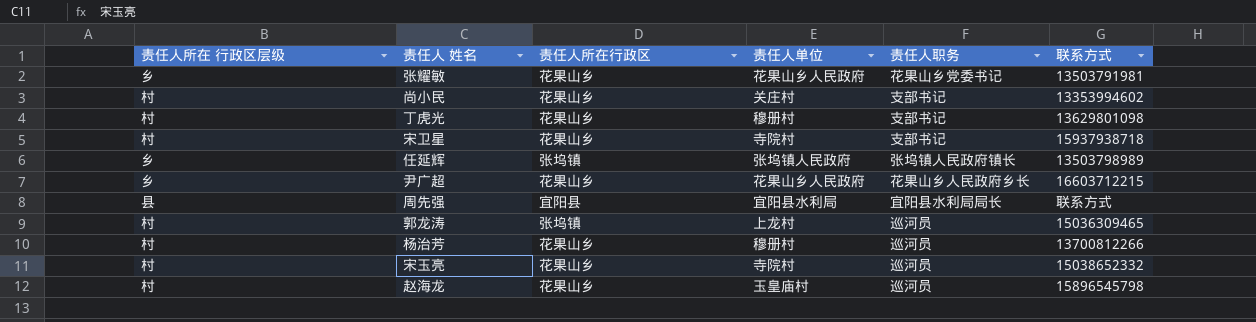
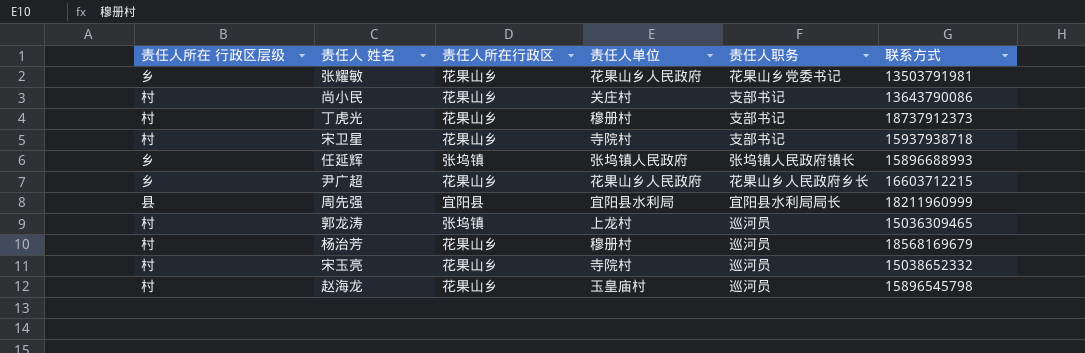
尚小民 | 联系方式: 13353994602 -> 13643790086
丁虎光 | 联系方式: 13629801098 -> 18737912373
任延辉 | 联系方式: 13503798989 -> 15896688993
周先强 | 联系方式: 联系方式 -> 18211960999
杨治芳 | 联系方式: 13700812266 -> 18568169679

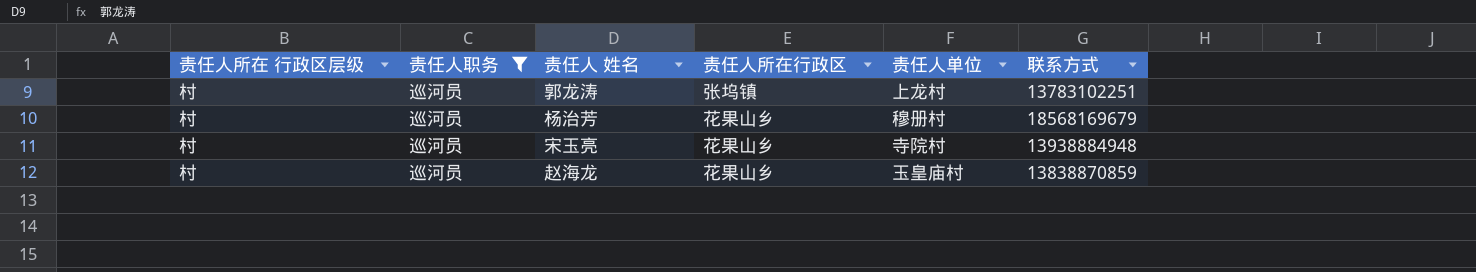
filter: none -> 责任人职务 = 巡河员
column 责任人职务 | position: 5 -> 2
郭龙涛 | 联系方式: 15036309465 -> 13783102251
宋玉亮 | 联系方式: 15038652332 -> 13938884948
赵海龙 | 联系方式: 15896545798 -> 13838870859

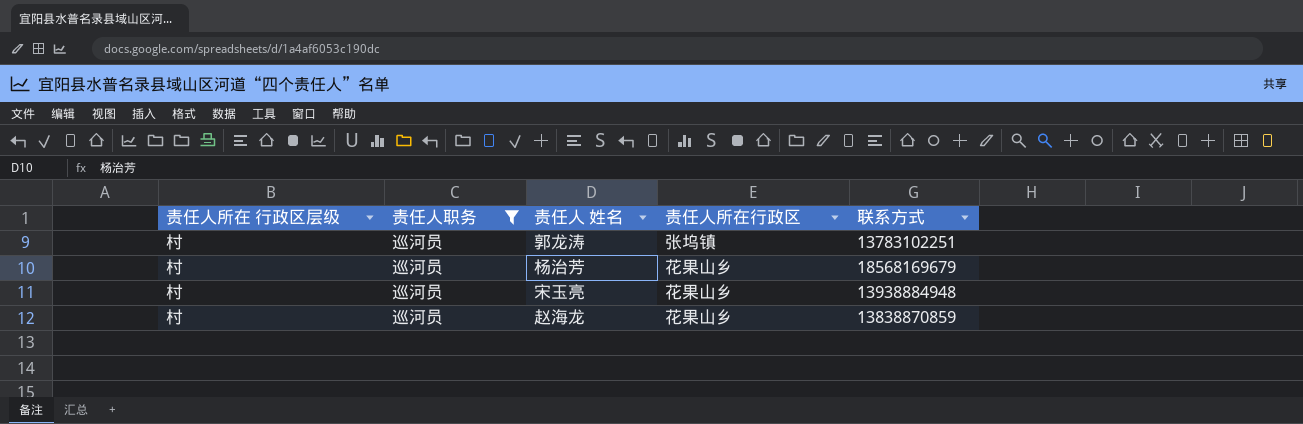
column 责任人单位 | position: 5 -> none

